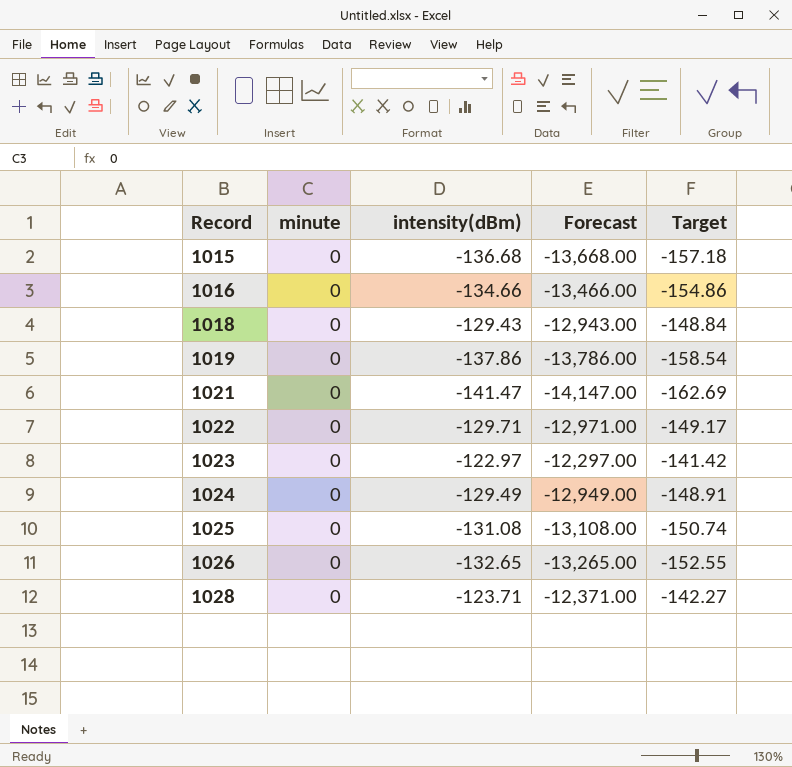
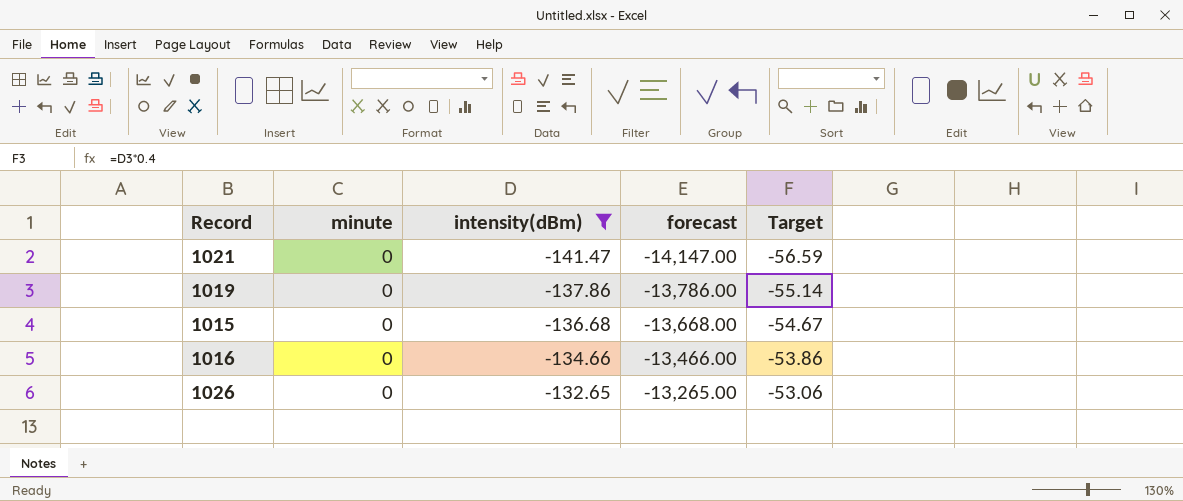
filter: none -> intensity(dBm) <= -132.65
row order: Record ascending -> intensity(dBm) ascending
column name: Forecast -> forecast
column Target | formula: [intensity(dBm)] * 1.15 -> [intensity(dBm)] * 0.4

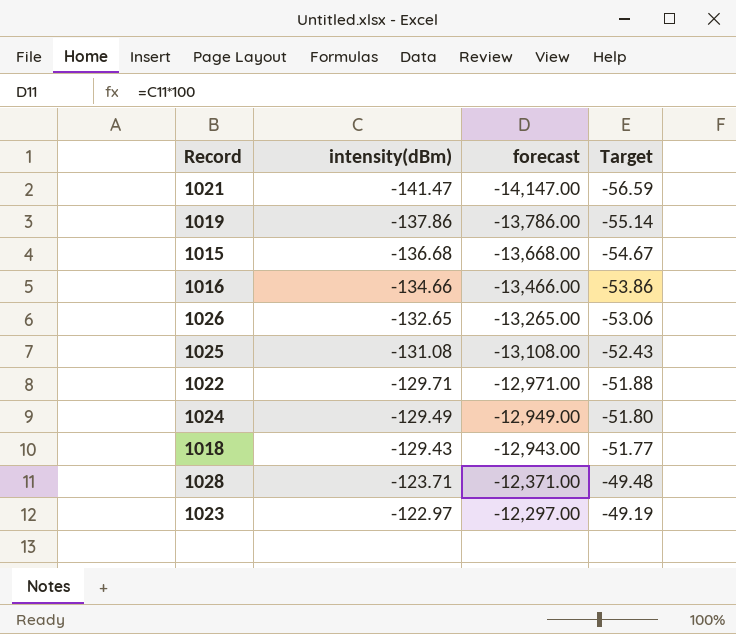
filter: intensity(dBm) <= -132.65 -> none
column minute | position: 2 -> none

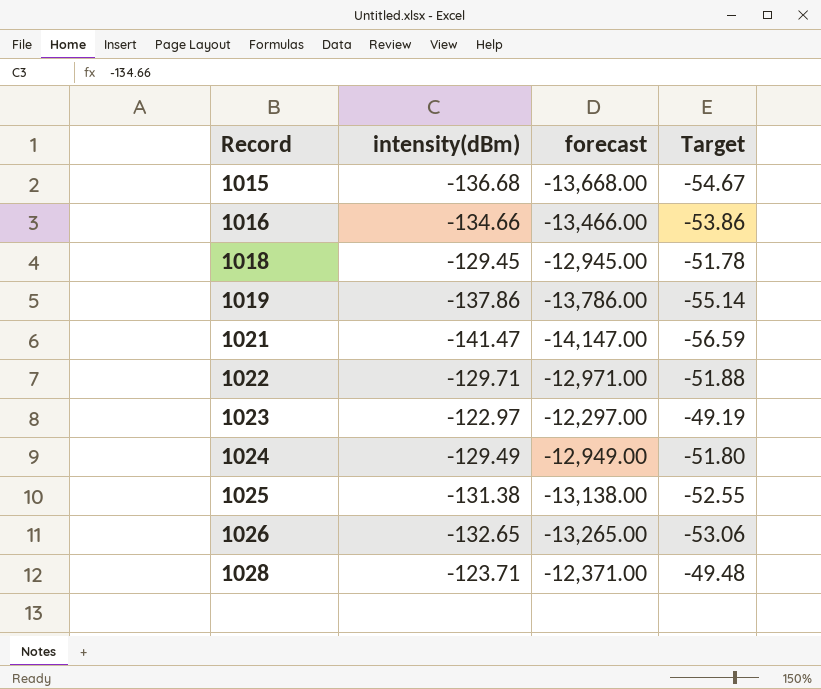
row order: intensity(dBm) ascending -> Record ascending
1018 | intensity(dBm): -129.43 -> -129.45
1018 | forecast: -12,943.00 -> -12,945.00
1018 | Target: -51.77 -> -51.78
1025 | intensity(dBm): -131.08 -> -131.38
1025 | forecast: -13,108.00 -> -13,138.00
1025 | Target: -52.43 -> -52.55

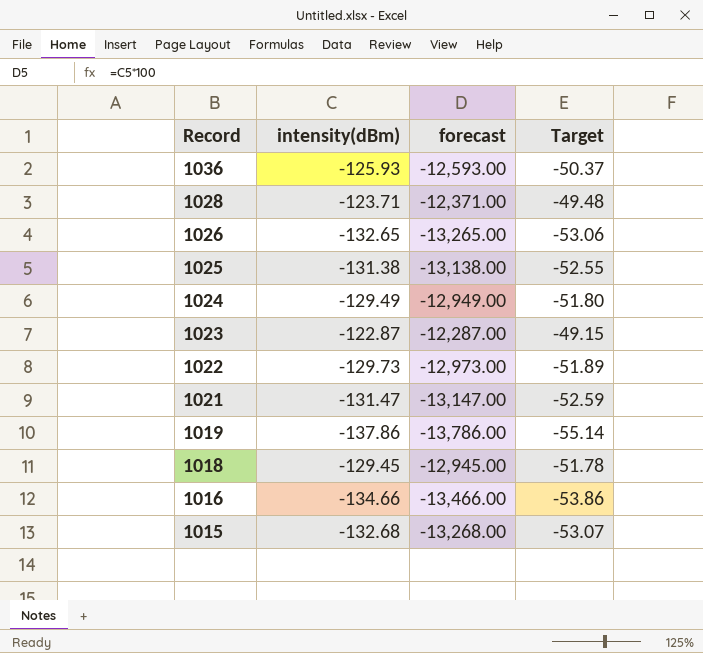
row order: Record ascending -> Record descending
row 1036: none -> -125.93 | -12,593.00 | -50.37
1023 | intensity(dBm): -122.97 -> -122.87
1023 | forecast: -12,297.00 -> -12,287.00
1023 | Target: -49.19 -> -49.15
1022 | intensity(dBm): -129.71 -> -129.73
1022 | forecast: -12,971.00 -> -12,973.00
1022 | Target: -51.88 -> -51.89
1021 | intensity(dBm): -141.47 -> -131.47
1021 | forecast: -14,147.00 -> -13,147.00
1021 | Target: -56.59 -> -52.59
1015 | intensity(dBm): -136.68 -> -132.68
1015 | forecast: -13,668.00 -> -13,268.00
1015 | Target: -54.67 -> -53.07

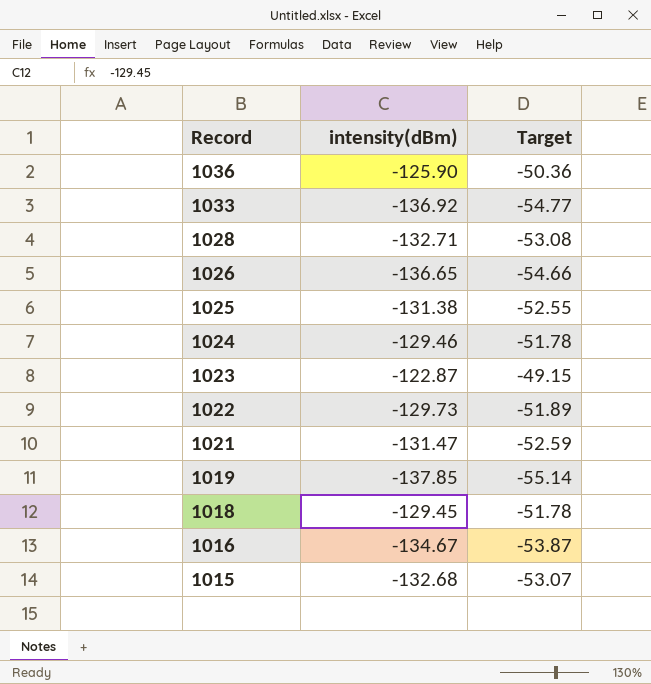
column forecast | formula: [intensity(dBm)] * 100 -> none
1036 | intensity(dBm): -125.93 -> -125.90
1036 | Target: -50.37 -> -50.36
row 1033: none -> -136.92 | -54.77
1028 | intensity(dBm): -123.71 -> -132.71
1028 | Target: -49.48 -> -53.08
1026 | intensity(dBm): -132.65 -> -136.65
1026 | Target: -53.06 -> -54.66
1024 | intensity(dBm): -129.49 -> -129.46
1024 | Target: -51.80 -> -51.78
1019 | intensity(dBm): -137.86 -> -137.85
1016 | intensity(dBm): -134.66 -> -134.67
1016 | Target: -53.86 -> -53.87

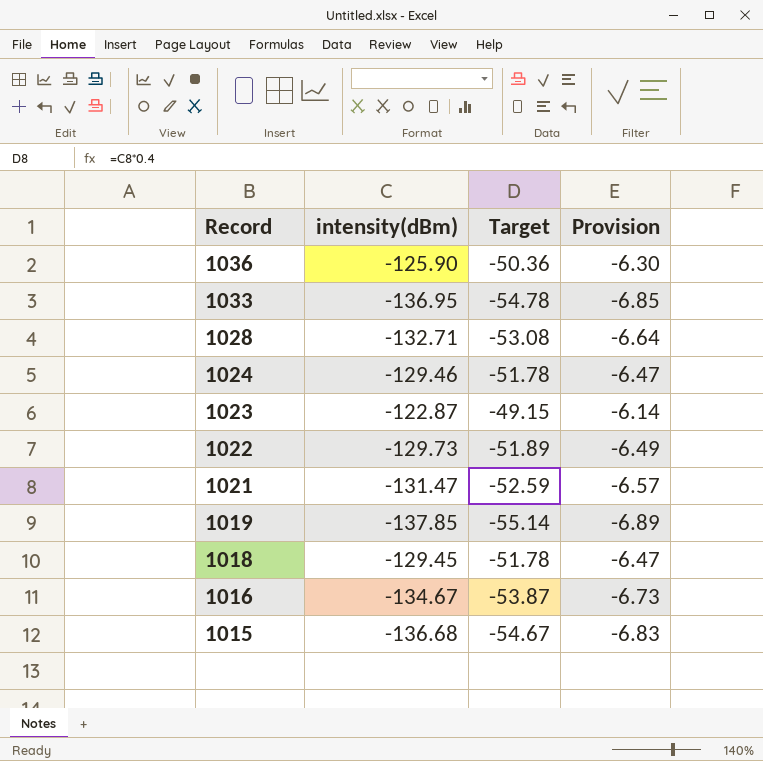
column Provision | formula: none -> [intensity(dBm)] * 0.05
row 1026: -136.65 | -54.66 -> none
row 1025: -131.38 | -52.55 -> none
1033 | intensity(dBm): -136.92 -> -136.95
1033 | Target: -54.77 -> -54.78
1015 | intensity(dBm): -132.68 -> -136.68
1015 | Target: -53.07 -> -54.67

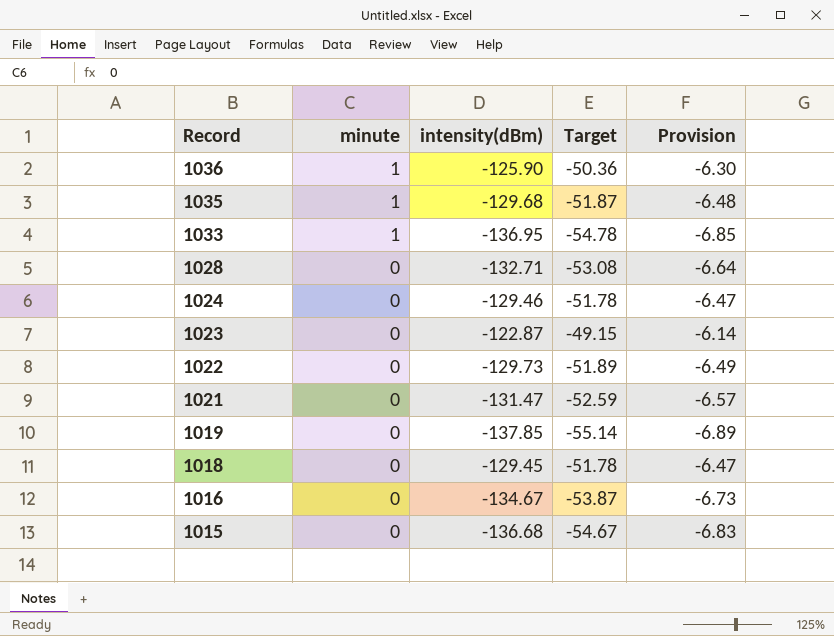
column minute | position: none -> 2
row 1035: none -> 1 | -129.68 | -51.87 | -6.48

